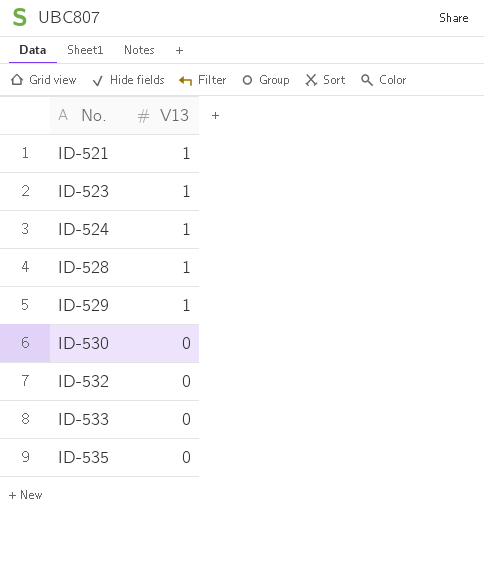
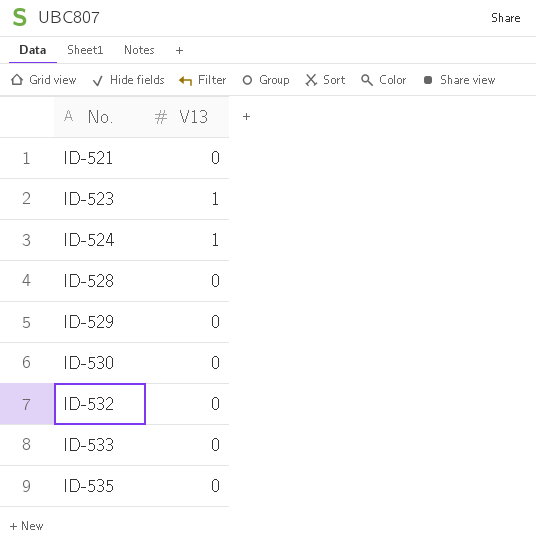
ID-521 | V13: 1 -> 0
ID-528 | V13: 1 -> 0
ID-529 | V13: 1 -> 0

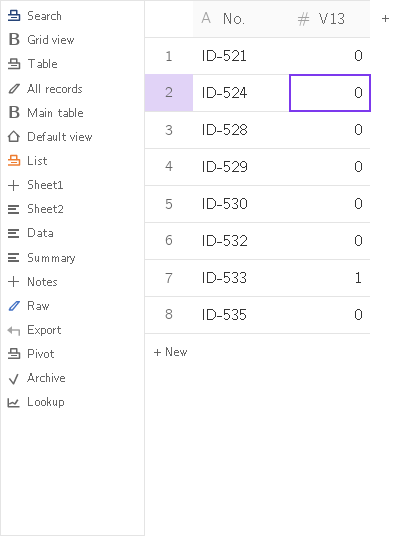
row ID-523: 1 -> none
ID-524 | V13: 1 -> 0
ID-533 | V13: 0 -> 1

